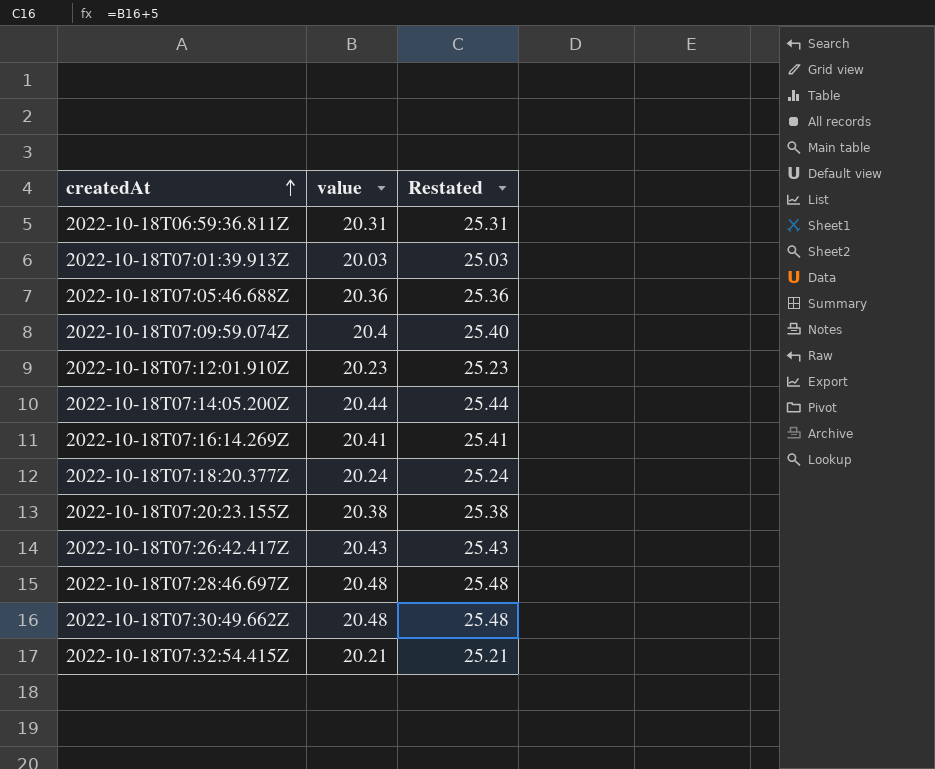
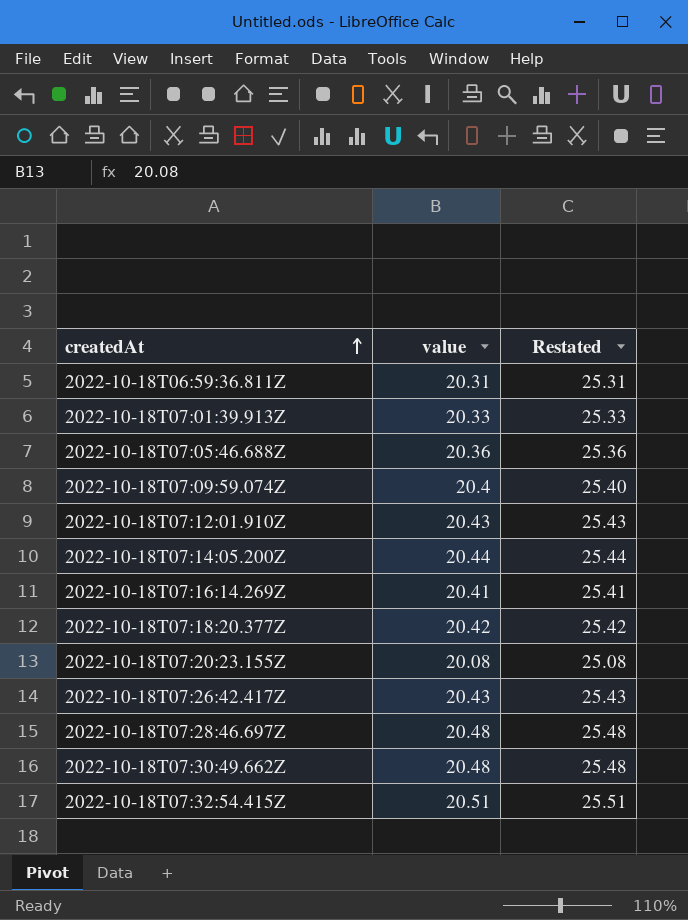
2022-10-18T07:01:39.913Z | value: 20.03 -> 20.33
2022-10-18T07:01:39.913Z | Restated: 25.03 -> 25.33
2022-10-18T07:12:01.910Z | value: 20.23 -> 20.43
2022-10-18T07:12:01.910Z | Restated: 25.23 -> 25.43
2022-10-18T07:18:20.377Z | value: 20.24 -> 20.42
2022-10-18T07:18:20.377Z | Restated: 25.24 -> 25.42
2022-10-18T07:20:23.155Z | value: 20.38 -> 20.08
2022-10-18T07:20:23.155Z | Restated: 25.38 -> 25.08
2022-10-18T07:32:54.415Z | value: 20.21 -> 20.51
2022-10-18T07:32:54.415Z | Restated: 25.21 -> 25.51

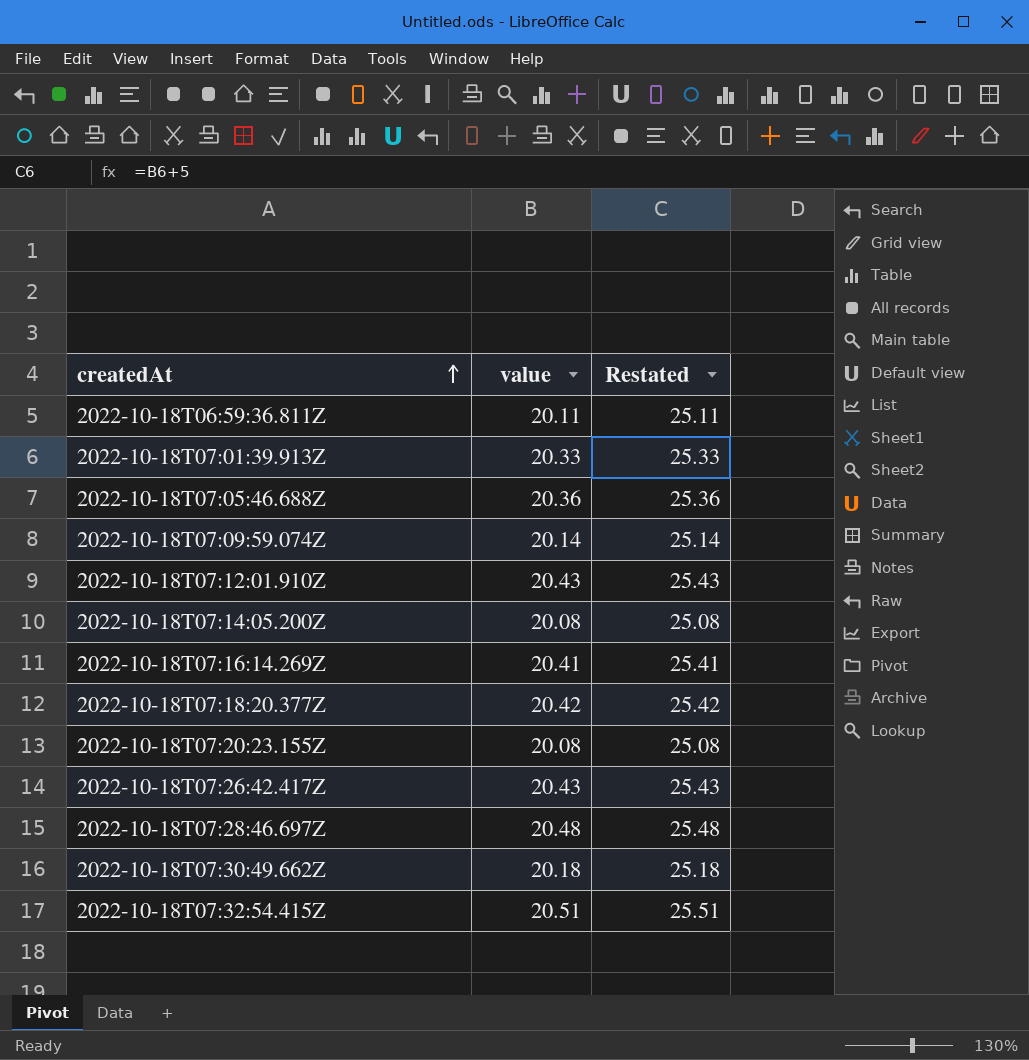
2022-10-18T06:59:36.811Z | value: 20.31 -> 20.11
2022-10-18T06:59:36.811Z | Restated: 25.31 -> 25.11
2022-10-18T07:09:59.074Z | value: 20.4 -> 20.14
2022-10-18T07:09:59.074Z | Restated: 25.40 -> 25.14
2022-10-18T07:14:05.200Z | value: 20.44 -> 20.08
2022-10-18T07:14:05.200Z | Restated: 25.44 -> 25.08
2022-10-18T07:30:49.662Z | value: 20.48 -> 20.18
2022-10-18T07:30:49.662Z | Restated: 25.48 -> 25.18

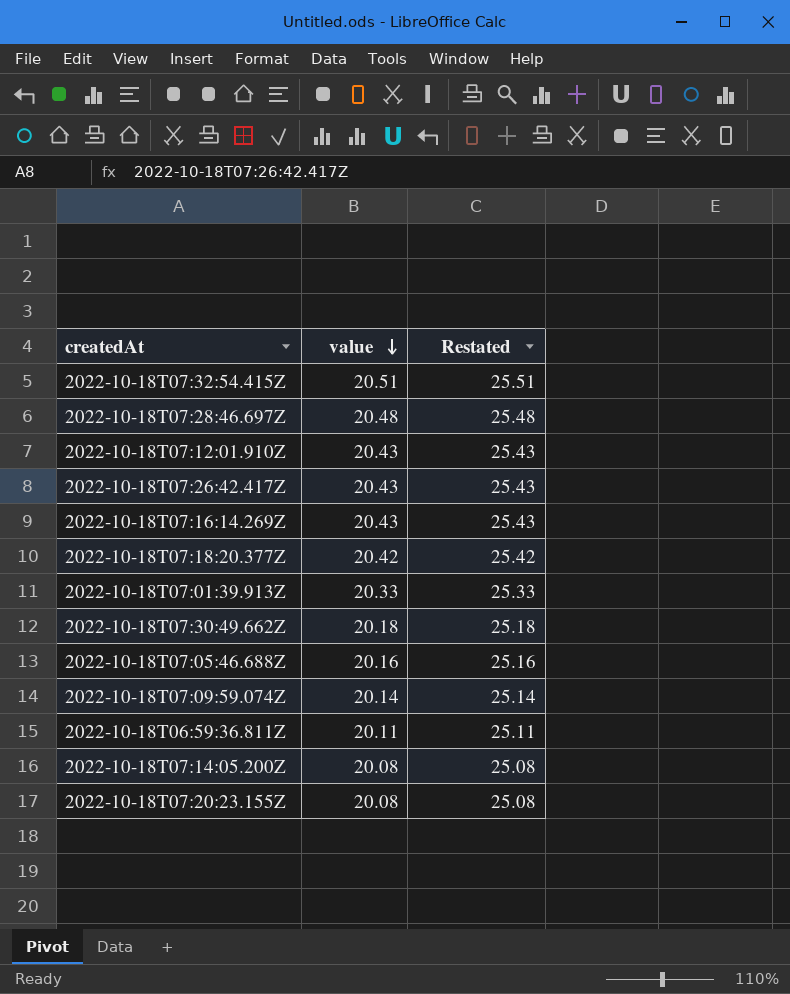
row order: createdAt ascending -> value descending
2022-10-18T07:16:14.269Z | value: 20.41 -> 20.43
2022-10-18T07:16:14.269Z | Restated: 25.41 -> 25.43
2022-10-18T07:05:46.688Z | value: 20.36 -> 20.16
2022-10-18T07:05:46.688Z | Restated: 25.36 -> 25.16

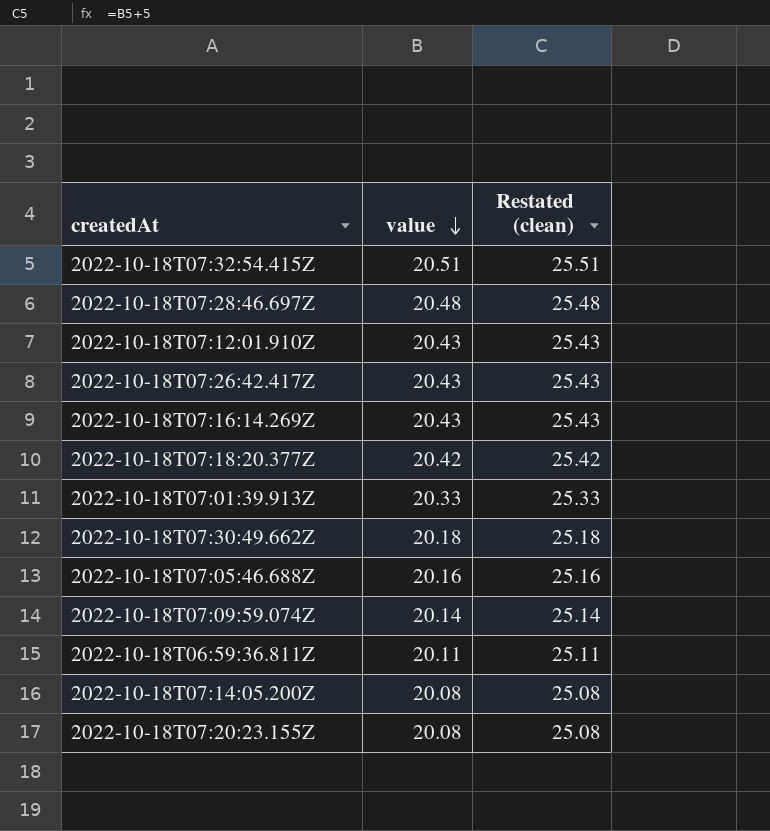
column name: Restated -> Restated (clean)

